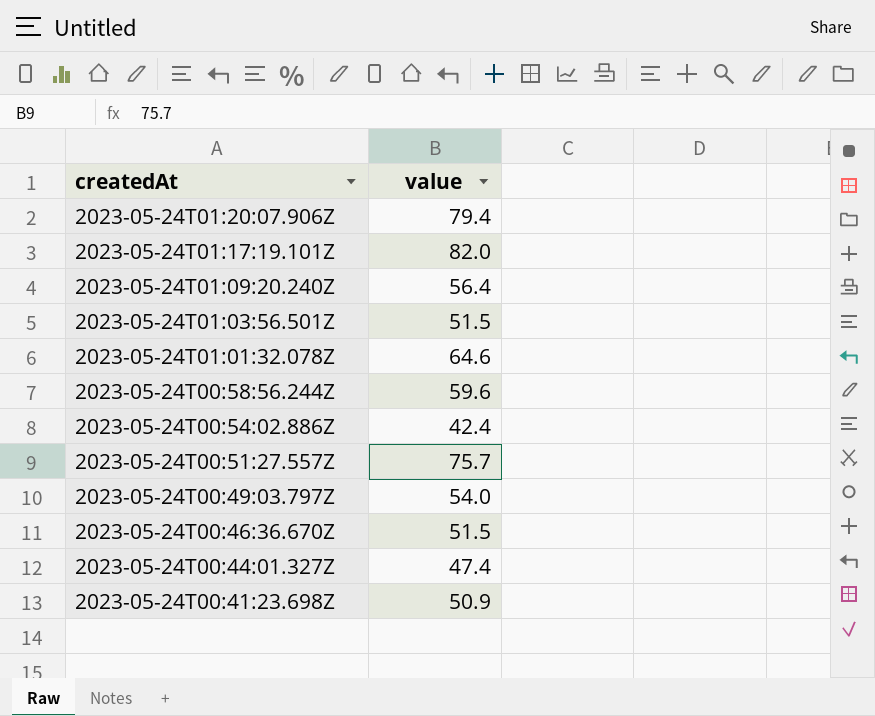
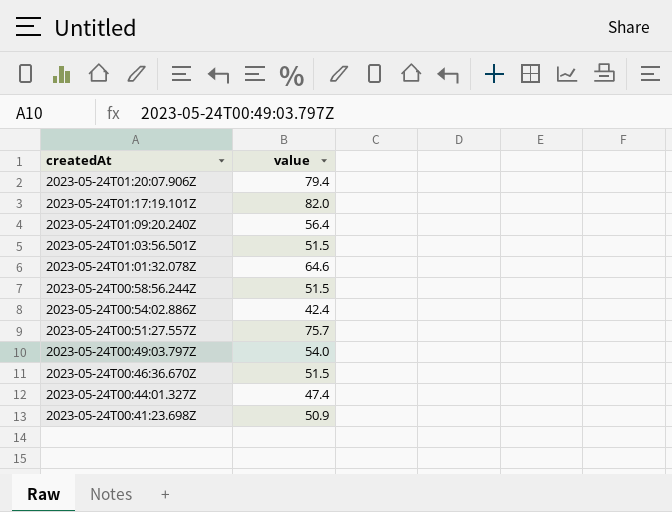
2023-05-24T00:58:56.244Z | value: 59.6 -> 51.5

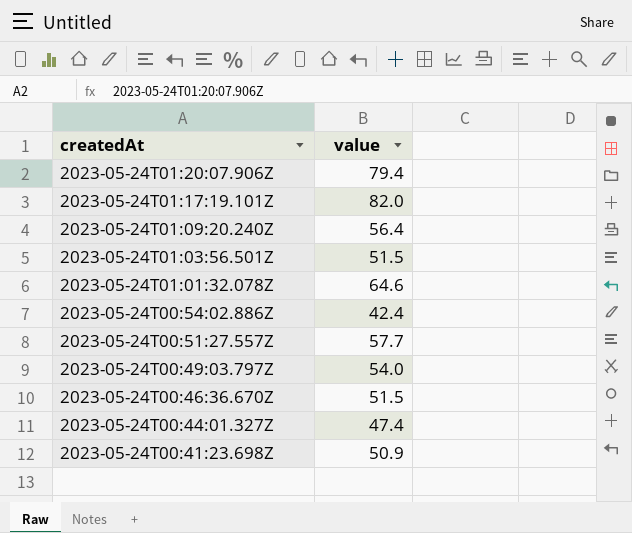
row 2023-05-24T00:58:56.244Z: 51.5 -> none
2023-05-24T00:51:27.557Z | value: 75.7 -> 57.7

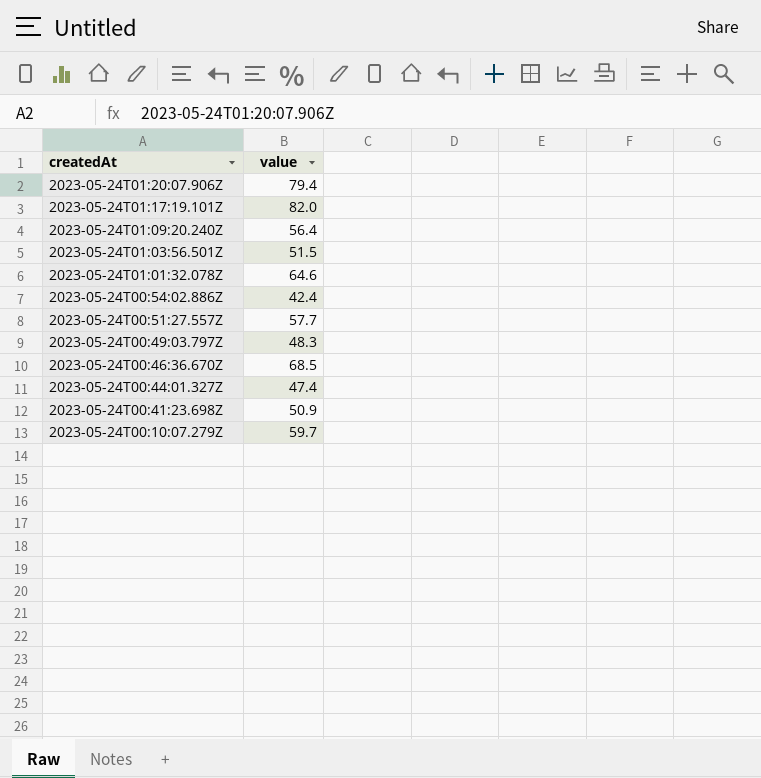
2023-05-24T00:49:03.797Z | value: 54.0 -> 48.3
2023-05-24T00:46:36.670Z | value: 51.5 -> 68.5
row 2023-05-24T00:10:07.279Z: none -> 59.7

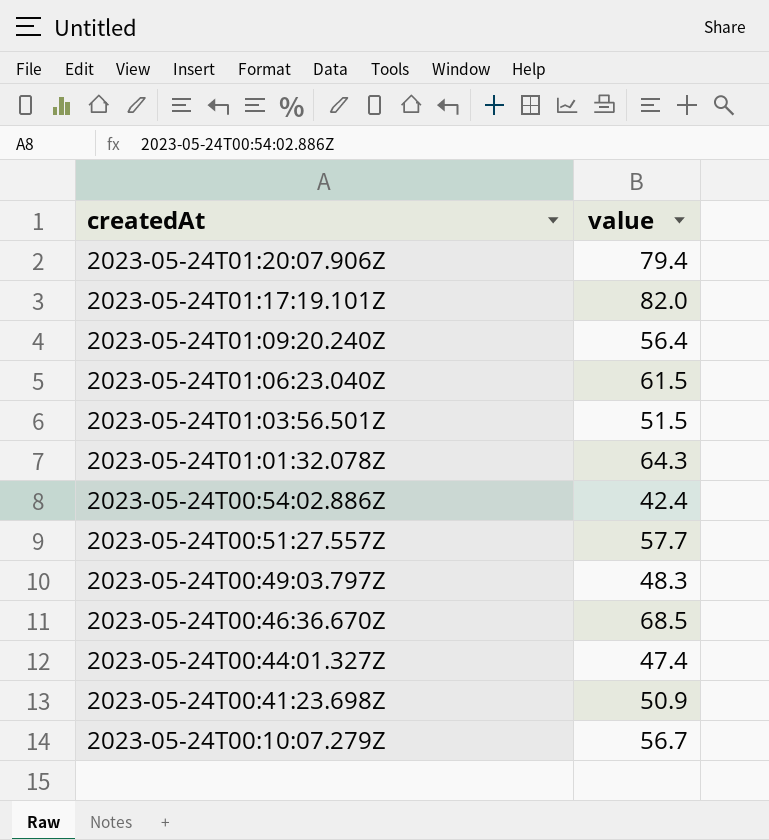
row 2023-05-24T01:06:23.040Z: none -> 61.5
2023-05-24T01:01:32.078Z | value: 64.6 -> 64.3
2023-05-24T00:10:07.279Z | value: 59.7 -> 56.7

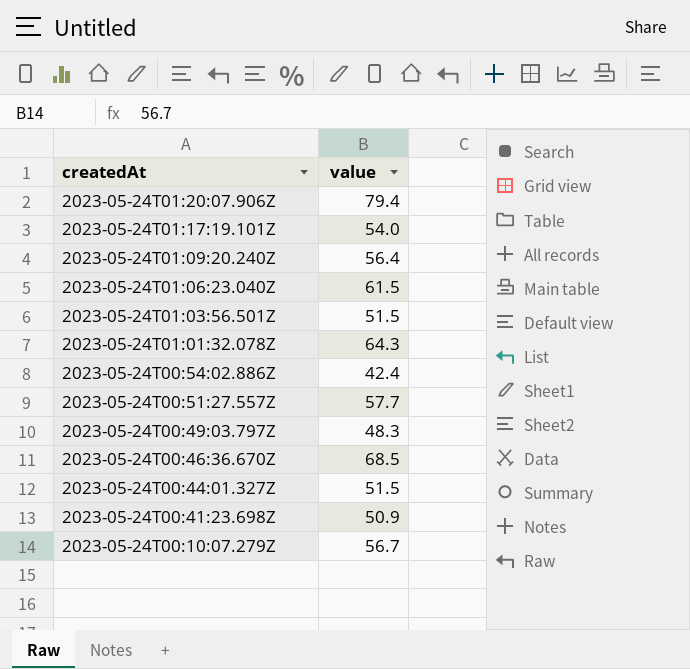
2023-05-24T01:17:19.101Z | value: 82.0 -> 54.0
2023-05-24T00:44:01.327Z | value: 47.4 -> 51.5

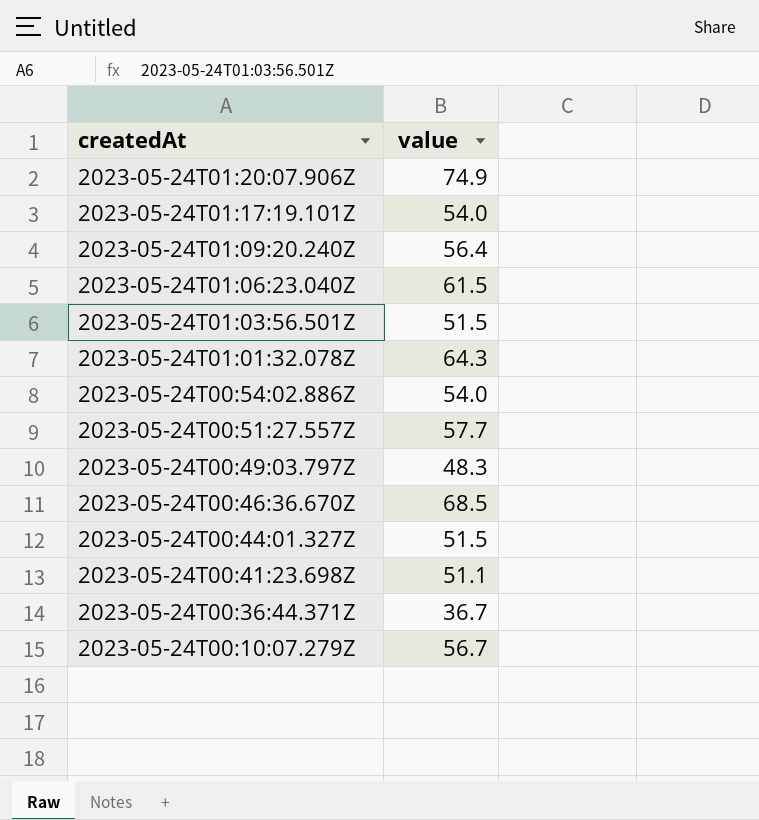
2023-05-24T01:20:07.906Z | value: 79.4 -> 74.9
2023-05-24T00:54:02.886Z | value: 42.4 -> 54.0
2023-05-24T00:41:23.698Z | value: 50.9 -> 51.1
row 2023-05-24T00:36:44.371Z: none -> 36.7

